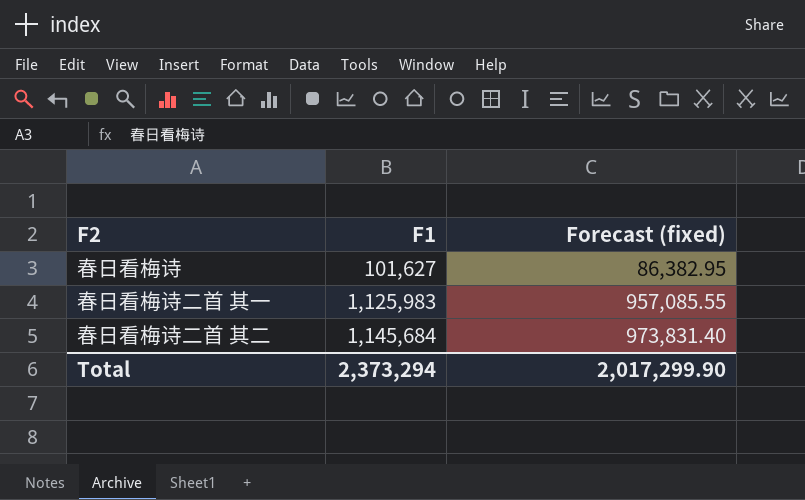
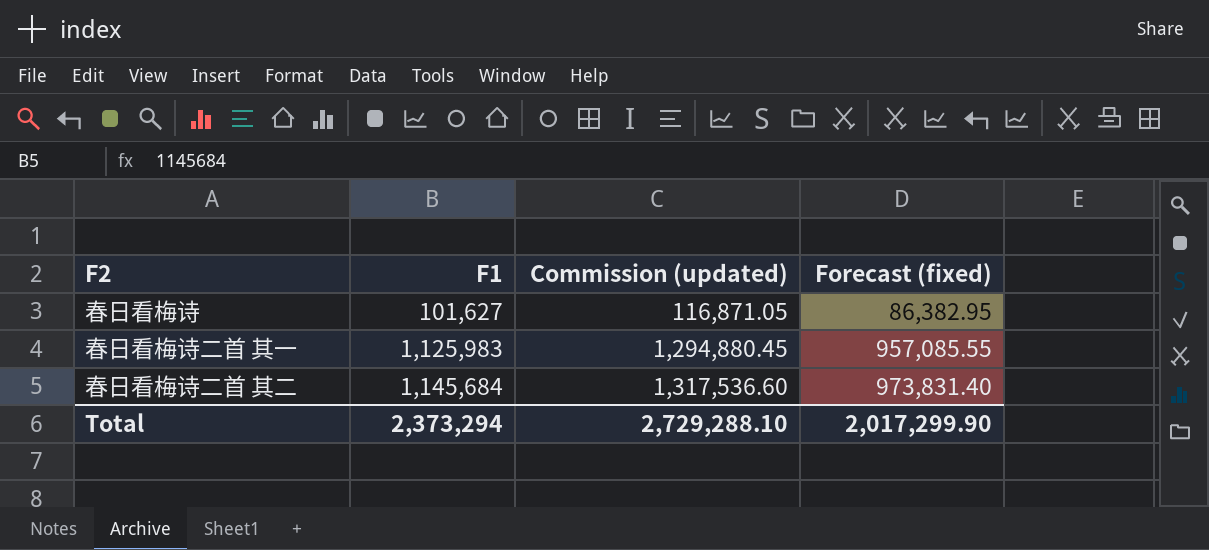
column Commission (updated) | formula: none -> [F1] * 1.15

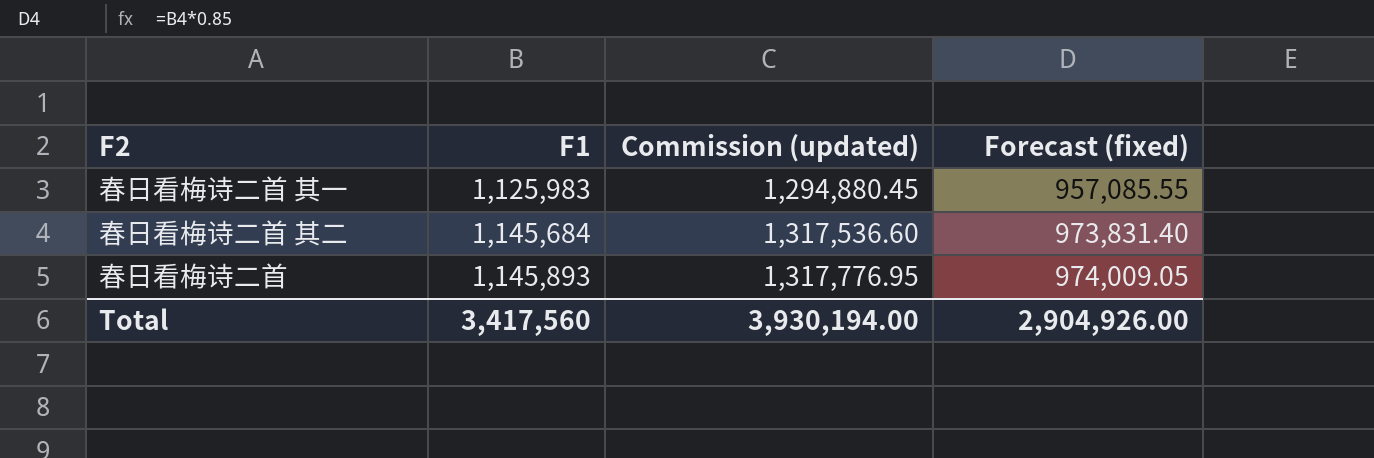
row 春日看梅诗: 101,627 | 116,871.05 | 86,382.95 -> none
row 春日看梅诗二首: none -> 1,145,893 | 1,317,776.95 | 974,009.05
Total | F1: 2,373,294 -> 3,417,560
Total | Commission (updated): 2,729,288.10 -> 3,930,194.00
Total | Forecast (fixed): 2,017,299.90 -> 2,904,926.00

